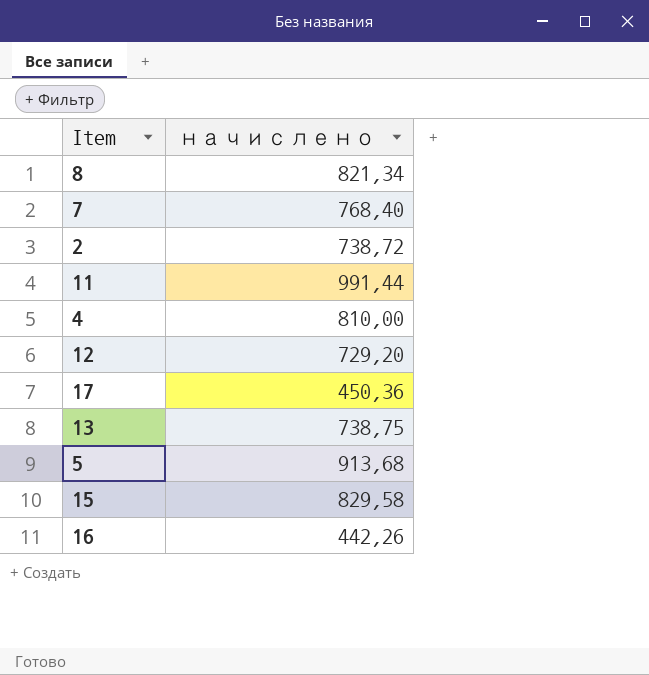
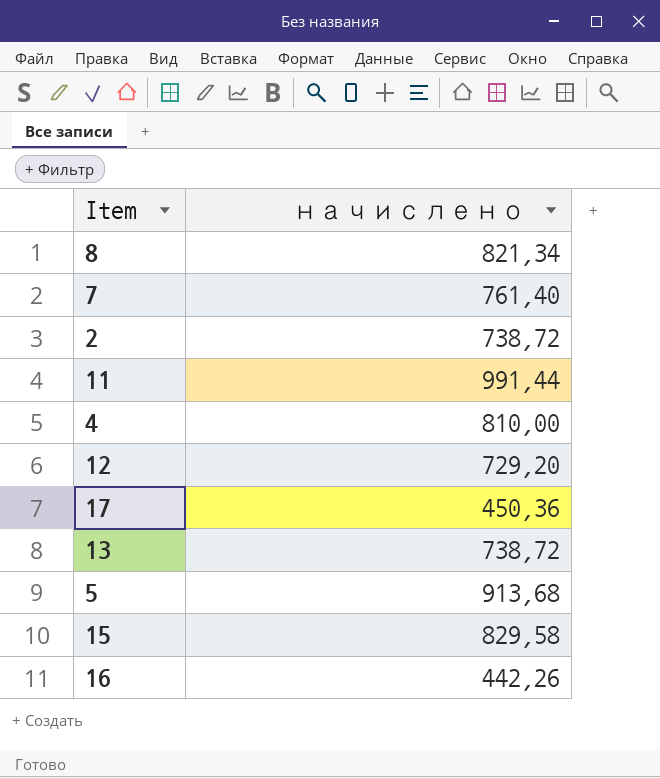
7 | начислено: 768,40 -> 761,40
13 | начислено: 738,75 -> 738,72

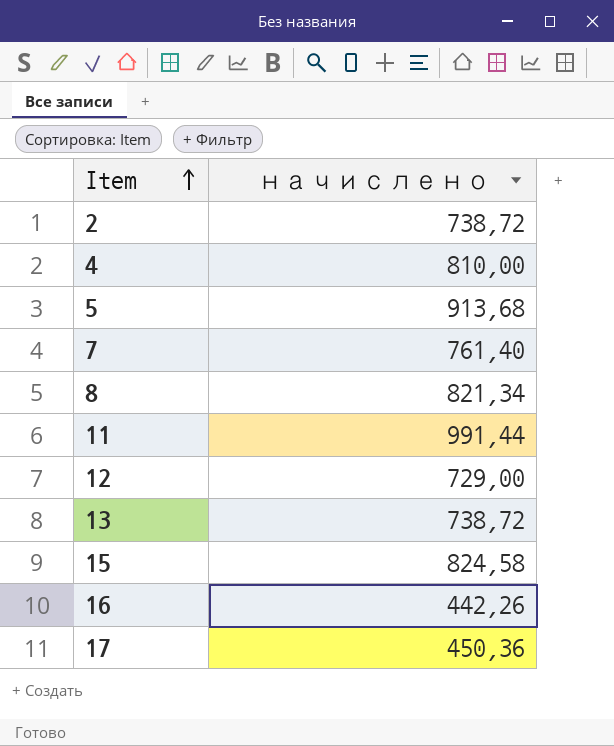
row order: none -> Item ascending
12 | начислено: 729,20 -> 729,00
15 | начислено: 829,58 -> 824,58

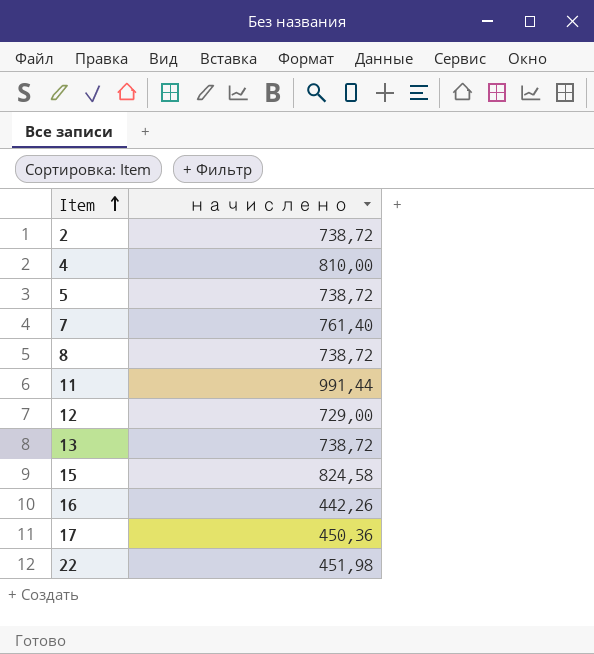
5 | начислено: 913,68 -> 738,72
8 | начислено: 821,34 -> 738,72
row 22: none -> 451,98

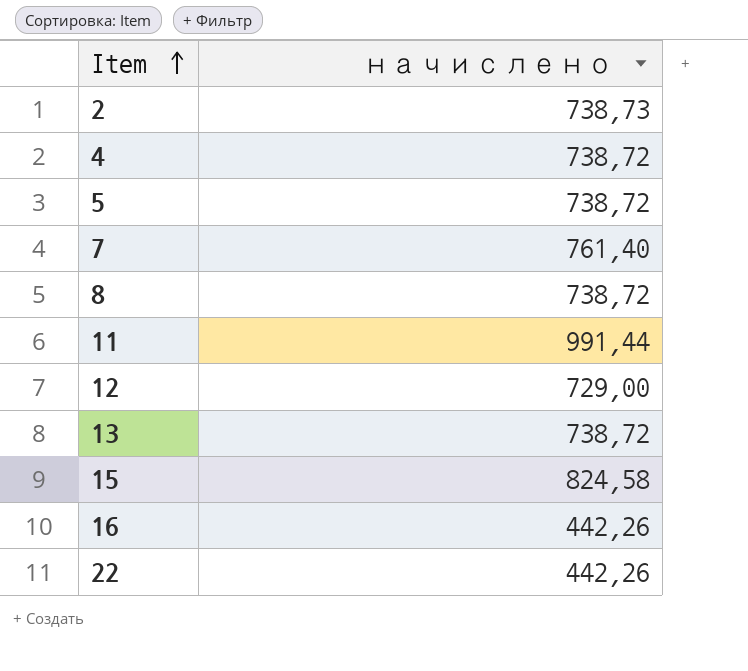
row 17: 450,36 -> none
2 | начислено: 738,72 -> 738,73
4 | начислено: 810,00 -> 738,72
22 | начислено: 451,98 -> 442,26

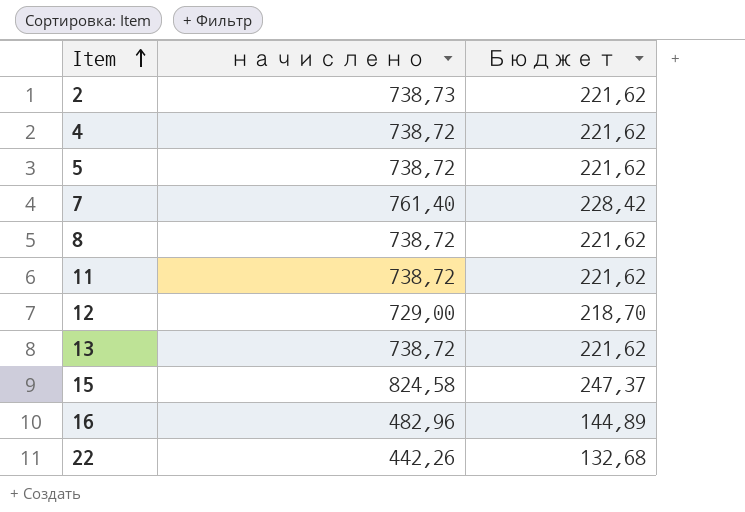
column Бюджет | formula: none -> [начислено] * 0,3
11 | начислено: 991,44 -> 738,72
16 | начислено: 442,26 -> 482,96

